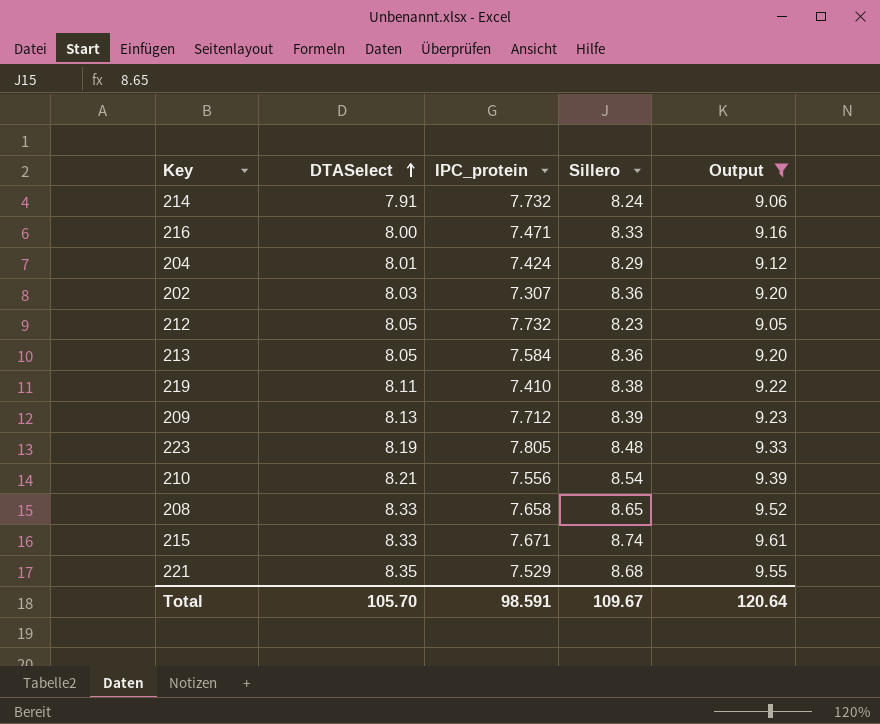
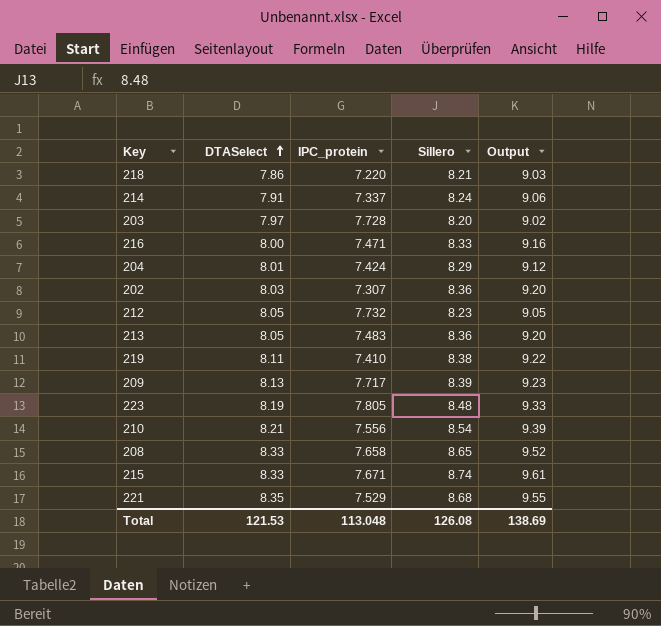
filter: Output >= 9.05 -> none
214 | IPC_protein: 7.732 -> 7.337
213 | IPC_protein: 7.584 -> 7.483
209 | IPC_protein: 7.712 -> 7.717
Total | DTASelect: 105.70 -> 121.53
Total | IPC_protein: 98.591 -> 113.048
Total | Sillero: 109.67 -> 126.08
Total | Output: 120.64 -> 138.69

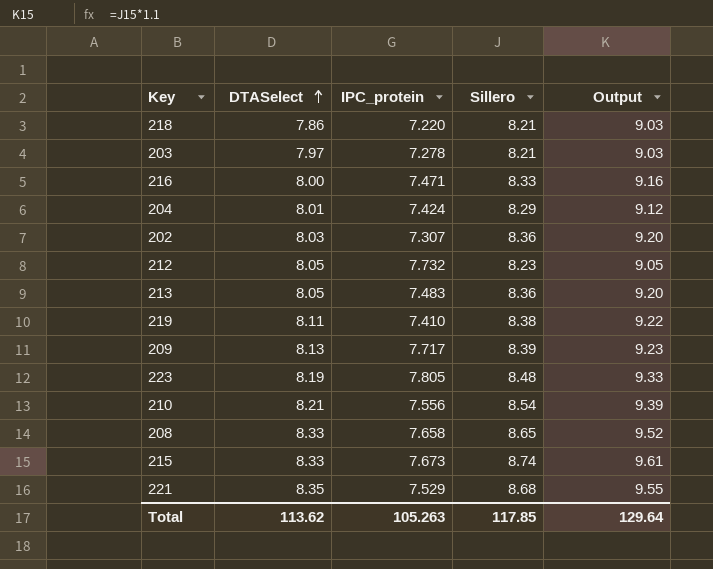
row 214: 7.91 | 7.337 | 8.24 | 9.06 -> none
203 | IPC_protein: 7.728 -> 7.278
203 | Sillero: 8.20 -> 8.21
203 | Output: 9.02 -> 9.03
215 | IPC_protein: 7.671 -> 7.673
Total | DTASelect: 121.53 -> 113.62
Total | IPC_protein: 113.048 -> 105.263
Total | Sillero: 126.08 -> 117.85
Total | Output: 138.69 -> 129.64

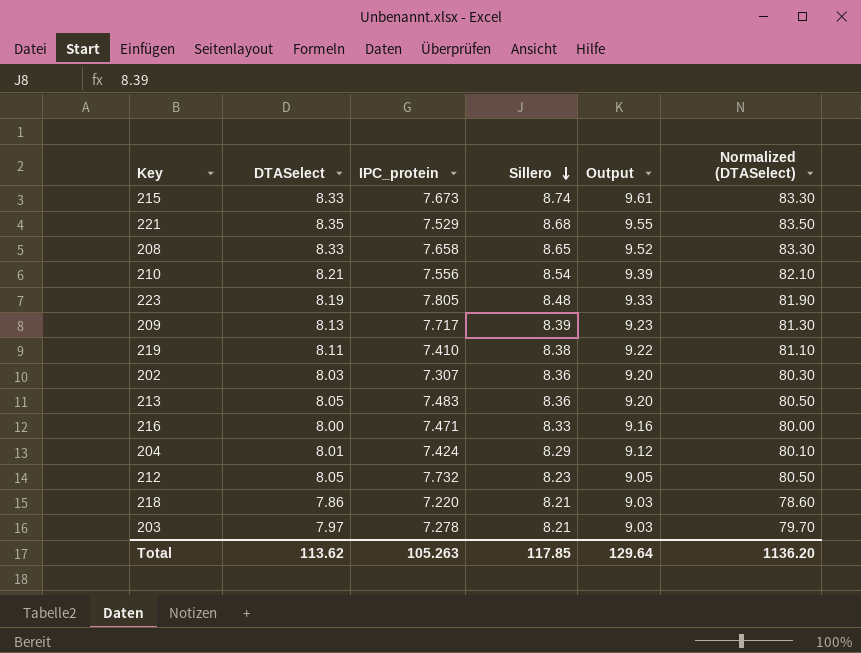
row order: DTASelect ascending -> Sillero descending
column Normalized (DTASelect) | formula: none -> [DTASelect] * 10

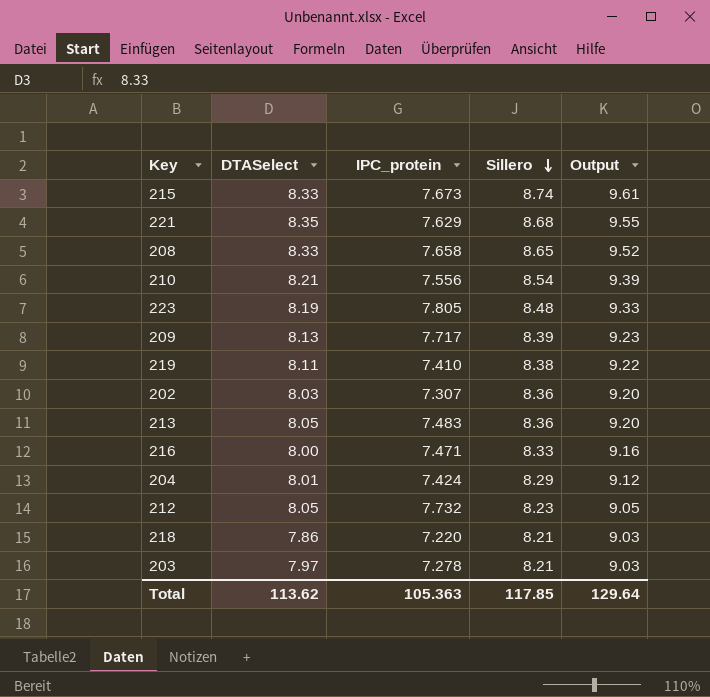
column Normalized (DTASelect) | formula: [DTASelect] * 10 -> none
221 | IPC_protein: 7.529 -> 7.629
Total | IPC_protein: 105.263 -> 105.363

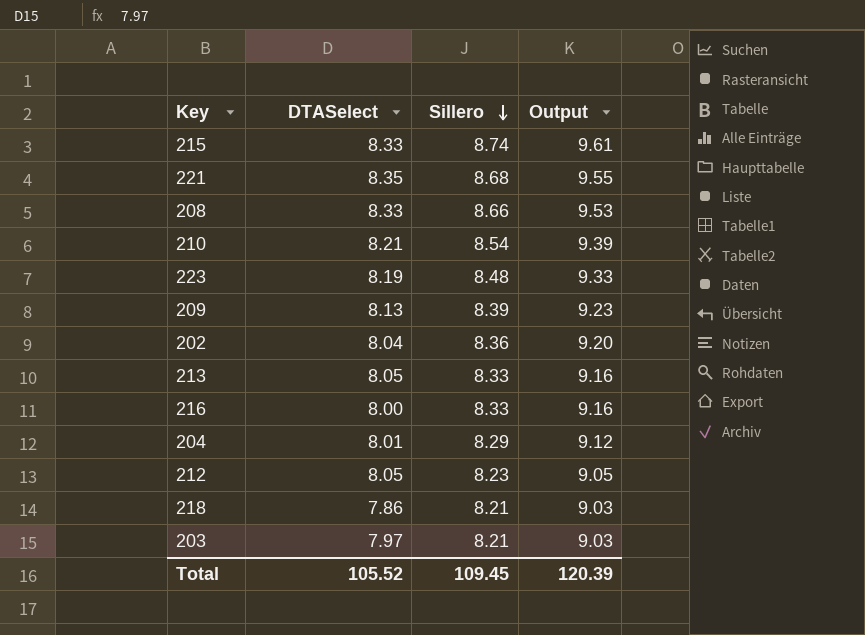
column IPC_protein | position: 3 -> none
row 219: 8.11 | 7.410 | 8.38 | 9.22 -> none
208 | Sillero: 8.65 -> 8.66
208 | Output: 9.52 -> 9.53
202 | DTASelect: 8.03 -> 8.04
213 | Sillero: 8.36 -> 8.33
213 | Output: 9.20 -> 9.16
Total | DTASelect: 113.62 -> 105.52
Total | Sillero: 117.85 -> 109.45
Total | Output: 129.64 -> 120.39

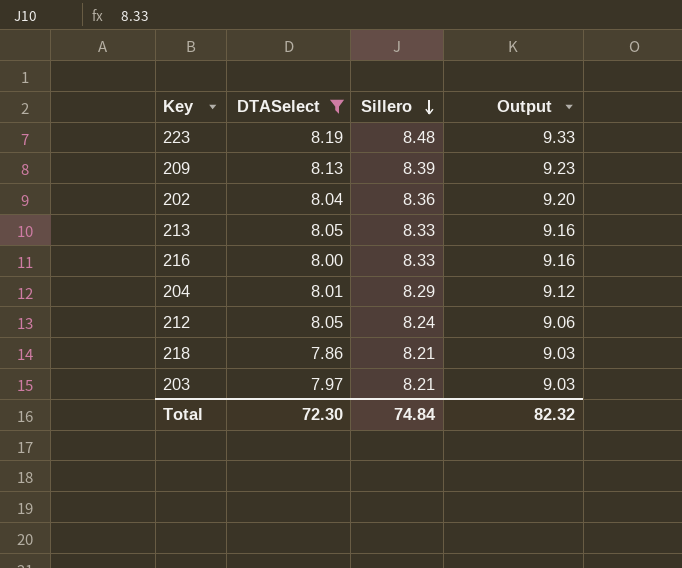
filter: none -> DTASelect <= 8.19
212 | Sillero: 8.23 -> 8.24
212 | Output: 9.05 -> 9.06
Total | DTASelect: 105.52 -> 72.30
Total | Sillero: 109.45 -> 74.84
Total | Output: 120.39 -> 82.32

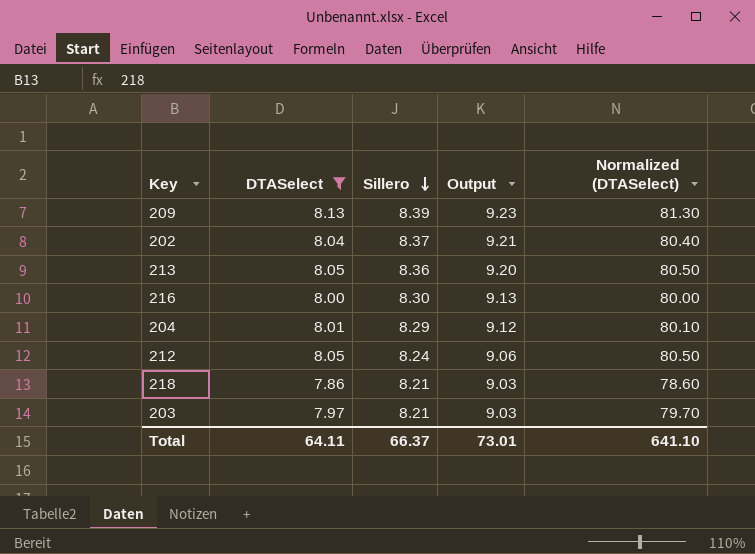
column Normalized (DTASelect) | formula: none -> [DTASelect] * 10
row 223: 8.19 | 8.48 | 9.33 -> none
202 | Sillero: 8.36 -> 8.37
202 | Output: 9.20 -> 9.21
213 | Sillero: 8.33 -> 8.36
213 | Output: 9.16 -> 9.20
216 | Sillero: 8.33 -> 8.30
216 | Output: 9.16 -> 9.13
Total | DTASelect: 72.30 -> 64.11
Total | Sillero: 74.84 -> 66.37
Total | Output: 82.32 -> 73.01

